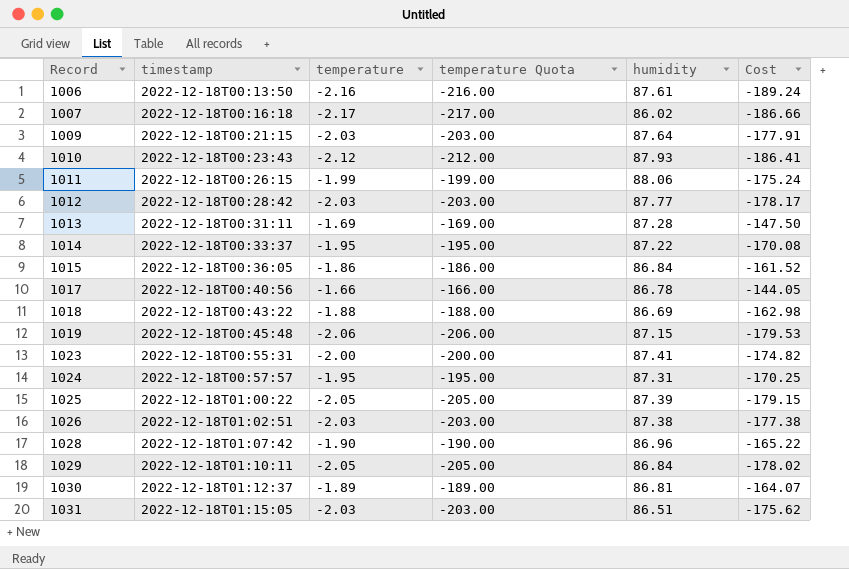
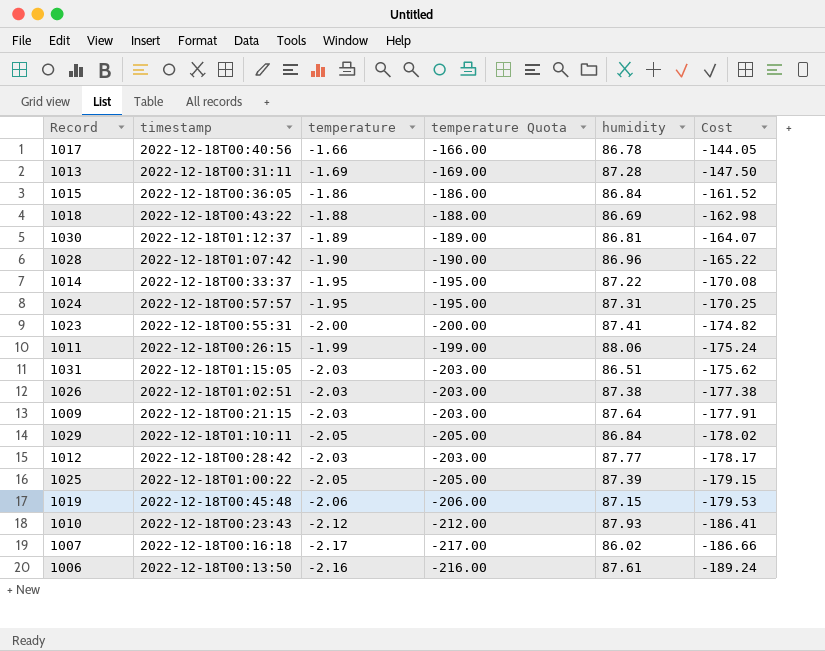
row order: Record ascending -> Cost descending

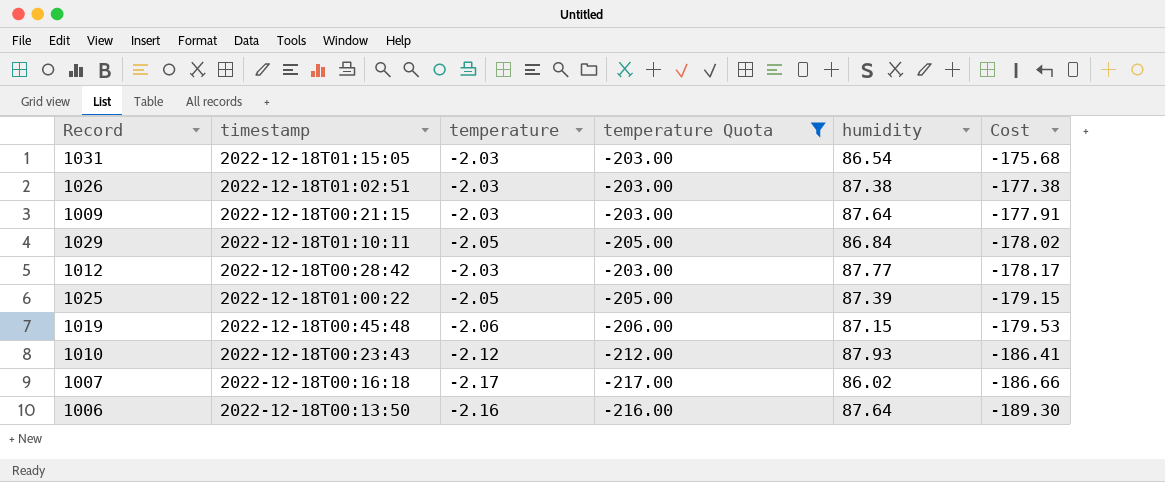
filter: none -> temperature Quota <= -203.00
1031 | humidity: 86.51 -> 86.54
1031 | Cost: -175.62 -> -175.68
1006 | humidity: 87.61 -> 87.64
1006 | Cost: -189.24 -> -189.30

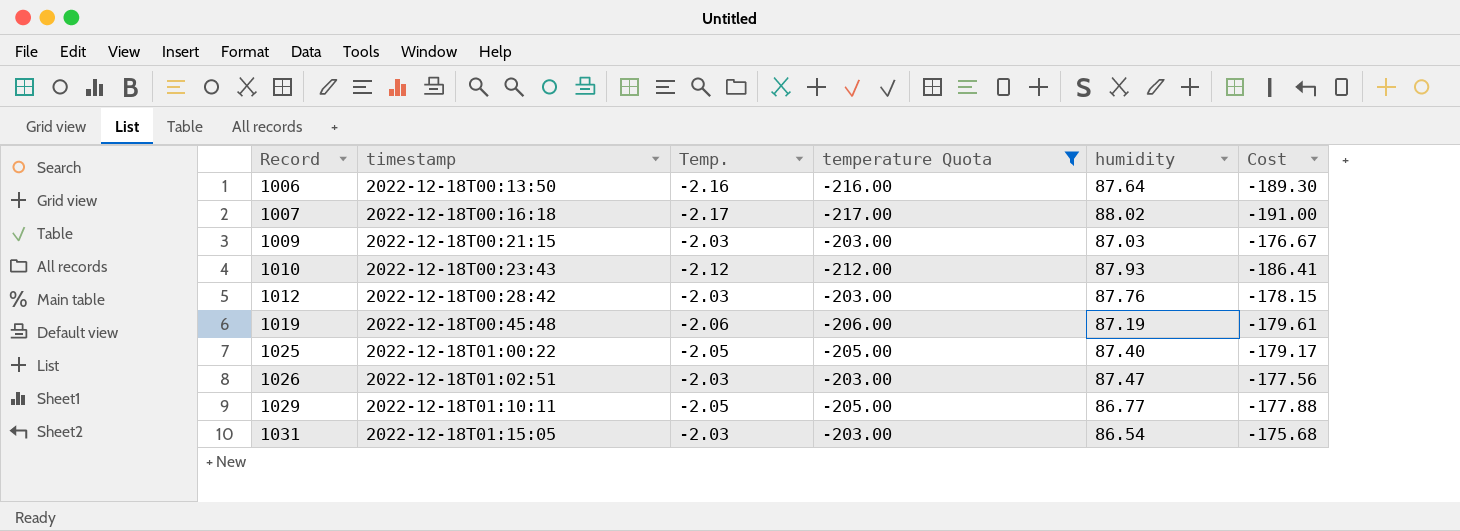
row order: Cost descending -> Record ascending
column name: temperature -> Temp.
1007 | humidity: 86.02 -> 88.02
1007 | Cost: -186.66 -> -191.00
1009 | humidity: 87.64 -> 87.03
1009 | Cost: -177.91 -> -176.67
1012 | humidity: 87.77 -> 87.76
1012 | Cost: -178.17 -> -178.15
1019 | humidity: 87.15 -> 87.19
1019 | Cost: -179.53 -> -179.61
1025 | humidity: 87.39 -> 87.40
1025 | Cost: -179.15 -> -179.17
1026 | humidity: 87.38 -> 87.47
1026 | Cost: -177.38 -> -177.56
1029 | humidity: 86.84 -> 86.77
1029 | Cost: -178.02 -> -177.88

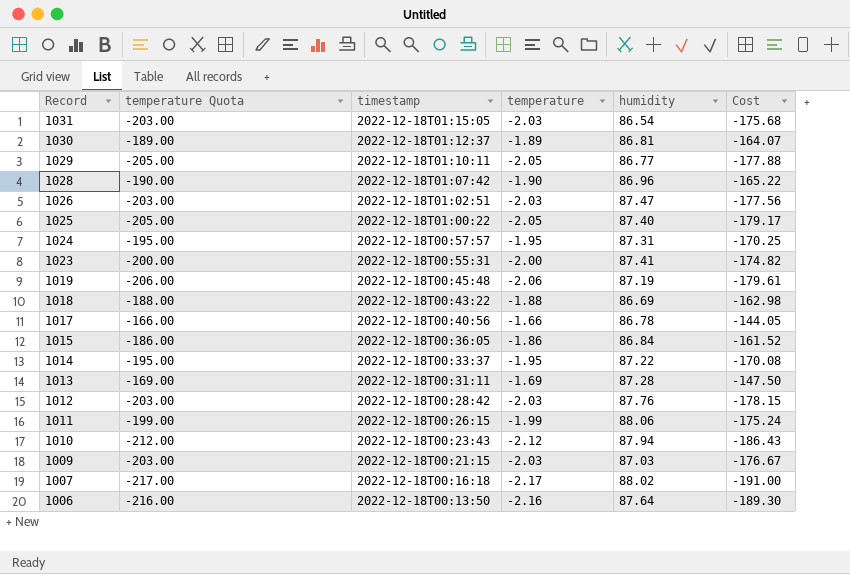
filter: temperature Quota <= -203.00 -> none
row order: Record ascending -> Record descending
column temperature Quota | position: 4 -> 2
column name: Temp. -> temperature
1010 | humidity: 87.93 -> 87.94
1010 | Cost: -186.41 -> -186.43

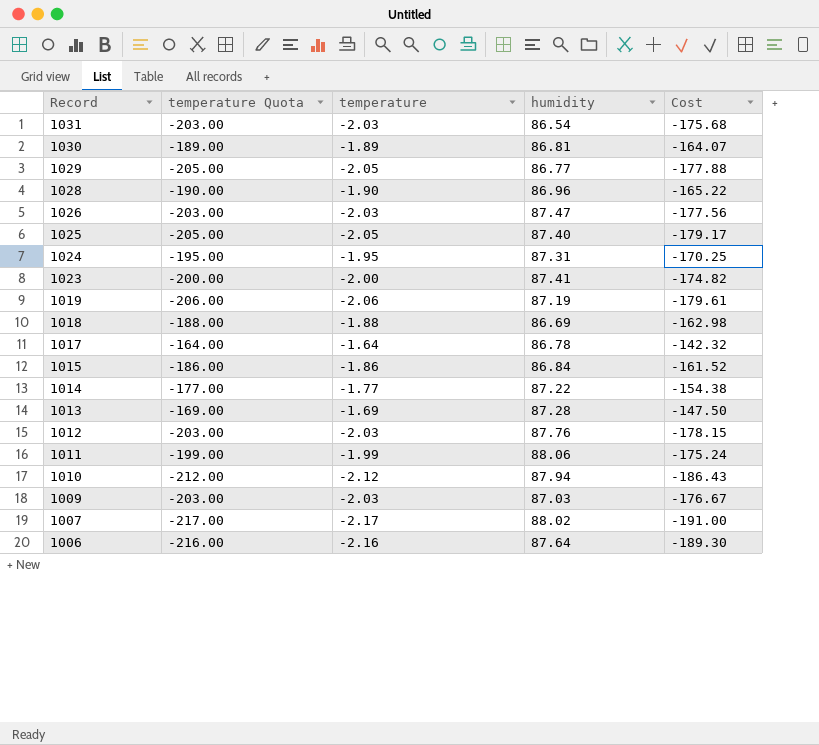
column timestamp | position: 3 -> none
1017 | temperature Quota: -166.00 -> -164.00
1017 | temperature: -1.66 -> -1.64
1017 | Cost: -144.05 -> -142.32
1014 | temperature Quota: -195.00 -> -177.00
1014 | temperature: -1.95 -> -1.77
1014 | Cost: -170.08 -> -154.38

